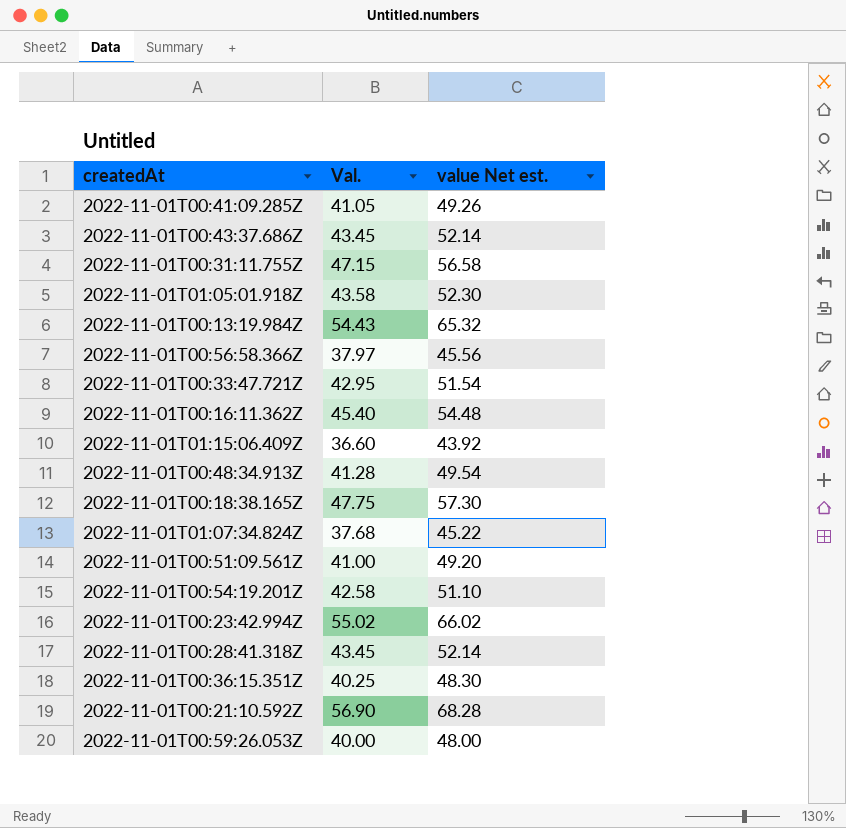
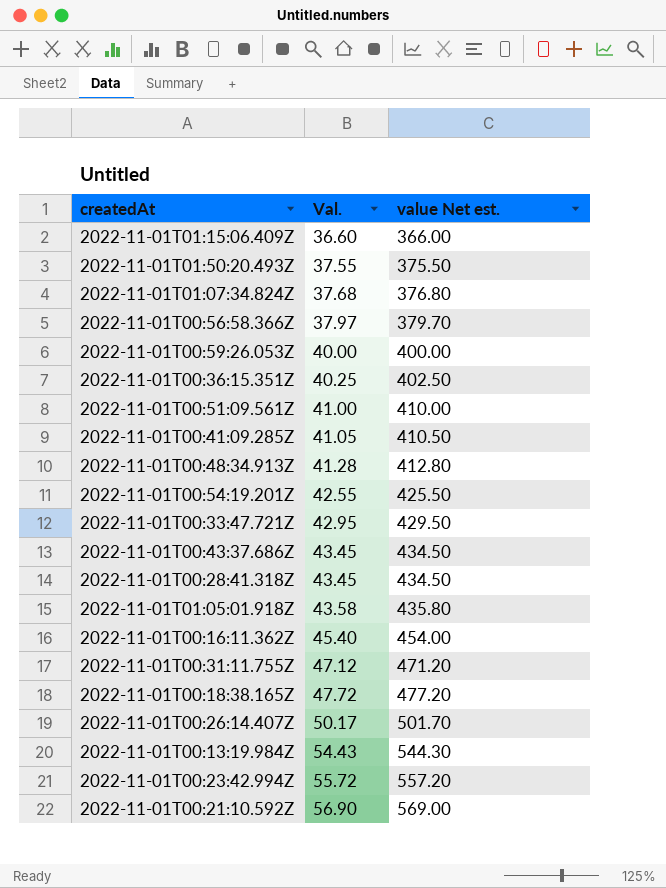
row order: none -> Val. ascending
column value Net est. | formula: [Val.] * 1.2 -> [Val.] * 10
row 2022-11-01T01:50:20.493Z: none -> 37.55 | 375.50
2022-11-01T00:54:19.201Z | Val.: 42.58 -> 42.55
2022-11-01T00:31:11.755Z | Val.: 47.15 -> 47.12
2022-11-01T00:18:38.165Z | Val.: 47.75 -> 47.72
row 2022-11-01T00:26:14.407Z: none -> 50.17 | 501.70
2022-11-01T00:23:42.994Z | Val.: 55.02 -> 55.72

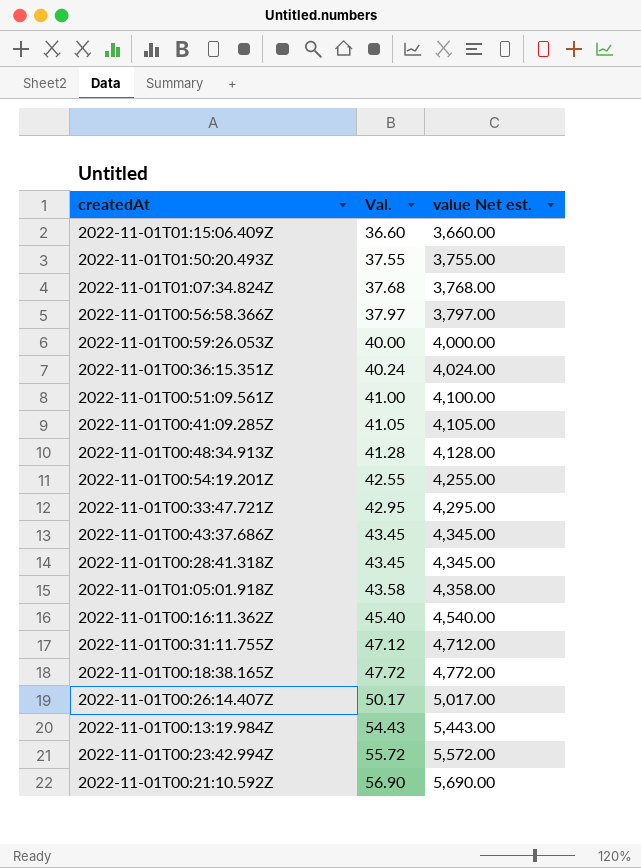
column value Net est. | formula: [Val.] * 10 -> [Val.] * 100
2022-11-01T00:36:15.351Z | Val.: 40.25 -> 40.24

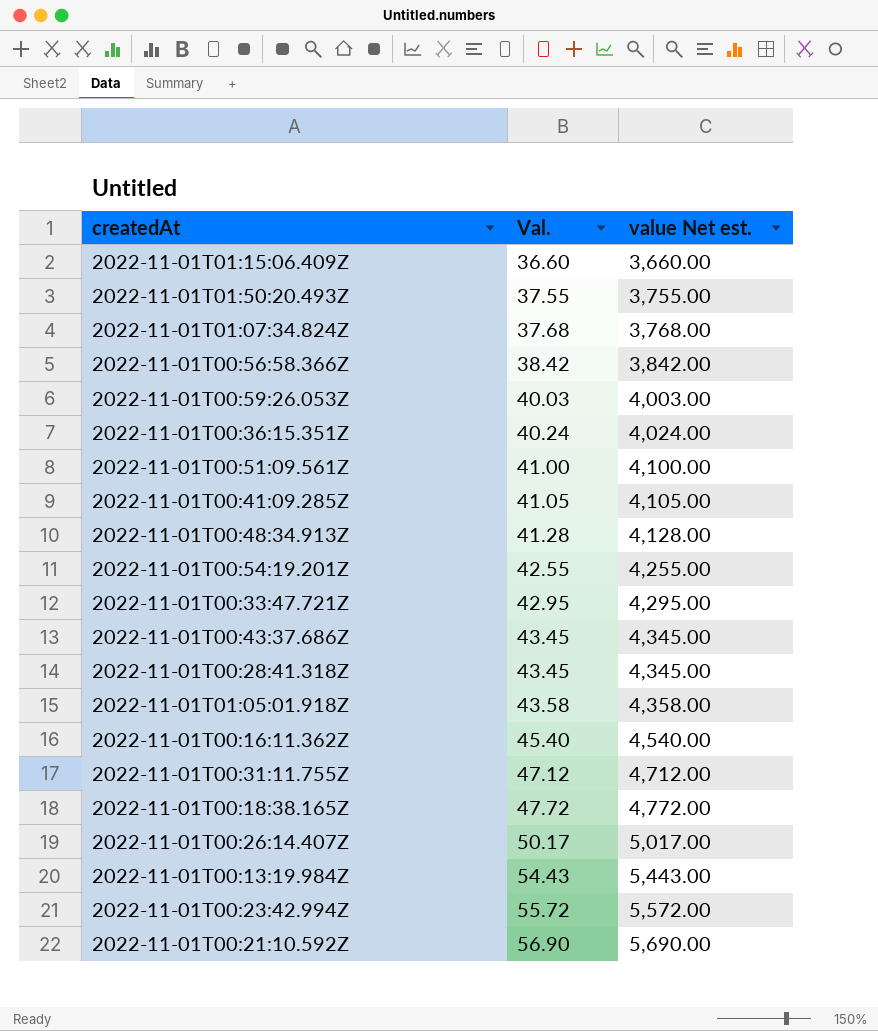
2022-11-01T00:56:58.366Z | Val.: 37.97 -> 38.42
2022-11-01T00:56:58.366Z | value Net est.: 3,797.00 -> 3,842.00
2022-11-01T00:59:26.053Z | Val.: 40.00 -> 40.03
2022-11-01T00:59:26.053Z | value Net est.: 4,000.00 -> 4,003.00

